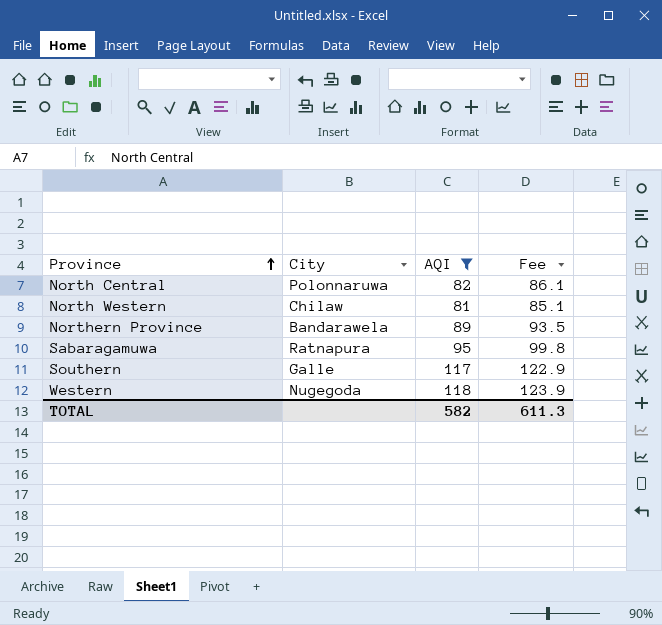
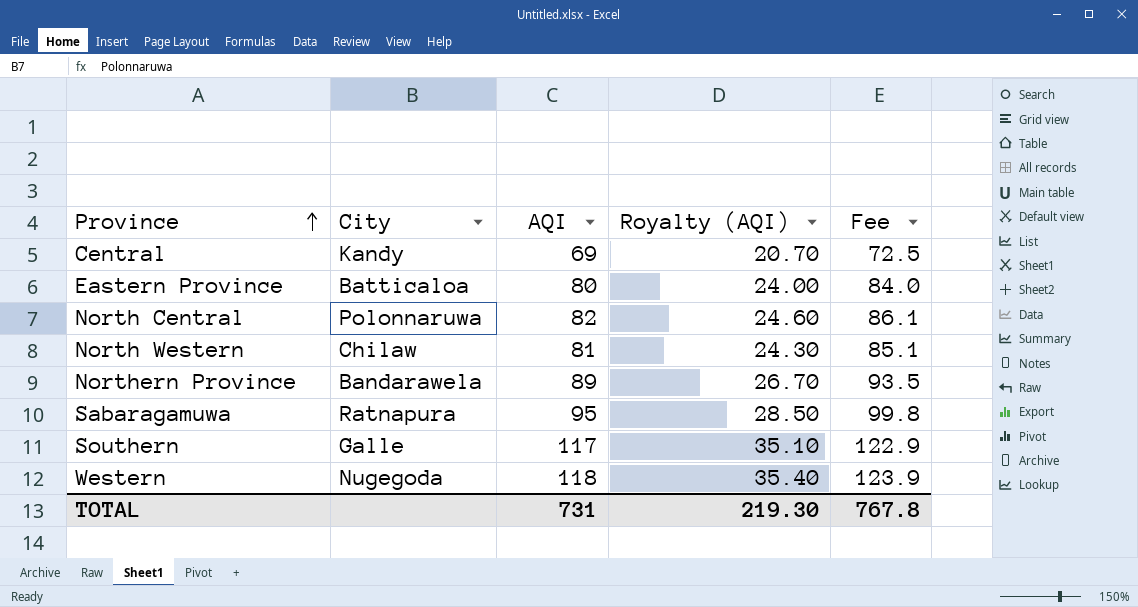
filter: AQI >= 81 -> none
column Royalty (AQI) | formula: none -> [AQI] * 0.3
TOTAL | AQI: 582 -> 731
TOTAL | Fee: 611.3 -> 767.8

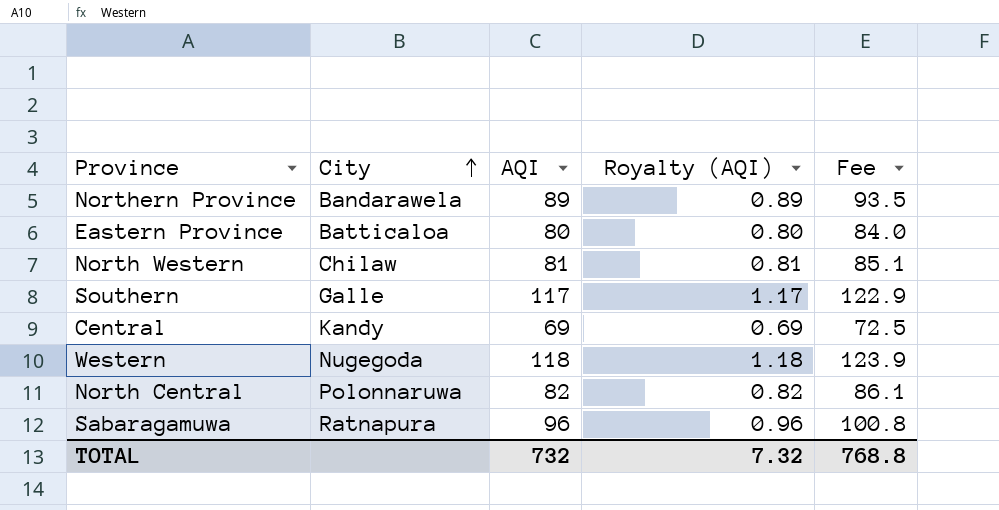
row order: Province ascending -> City ascending
column Royalty (AQI) | formula: [AQI] * 0.3 -> [AQI] * 0.01
Sabaragamuwa | AQI: 95 -> 96
Sabaragamuwa | Fee: 99.8 -> 100.8
TOTAL | AQI: 731 -> 732
TOTAL | Royalty (AQI): 219.30 -> 7.32
TOTAL | Fee: 767.8 -> 768.8

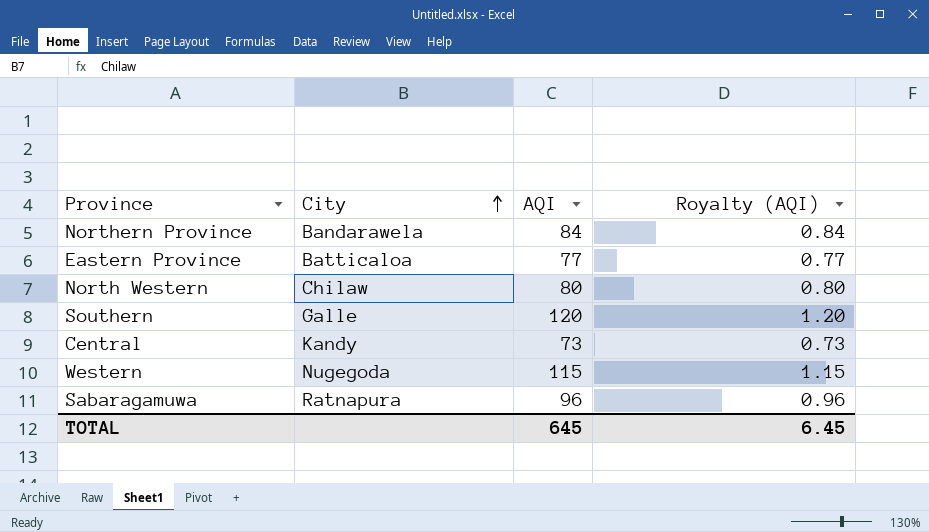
column Fee | formula: [AQI] * 1.05 -> none
row North Central: Polonnaruwa | 82 | 0.82 | 86.1 -> none
Northern Province | AQI: 89 -> 84
Northern Province | Royalty (AQI): 0.89 -> 0.84
Eastern Province | AQI: 80 -> 77
Eastern Province | Royalty (AQI): 0.80 -> 0.77
North Western | AQI: 81 -> 80
North Western | Royalty (AQI): 0.81 -> 0.80
Southern | AQI: 117 -> 120
Southern | Royalty (AQI): 1.17 -> 1.20
Central | AQI: 69 -> 73
Central | Royalty (AQI): 0.69 -> 0.73
Western | AQI: 118 -> 115
Western | Royalty (AQI): 1.18 -> 1.15
TOTAL | AQI: 732 -> 645
TOTAL | Royalty (AQI): 7.32 -> 6.45

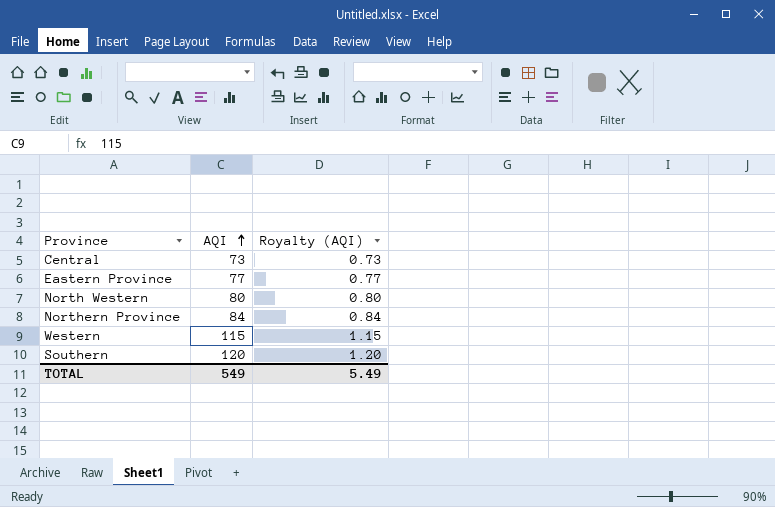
row order: City ascending -> AQI ascending
column City | position: 2 -> none
row Sabaragamuwa: Ratnapura | 96 | 0.96 -> none
TOTAL | AQI: 645 -> 549
TOTAL | Royalty (AQI): 6.45 -> 5.49

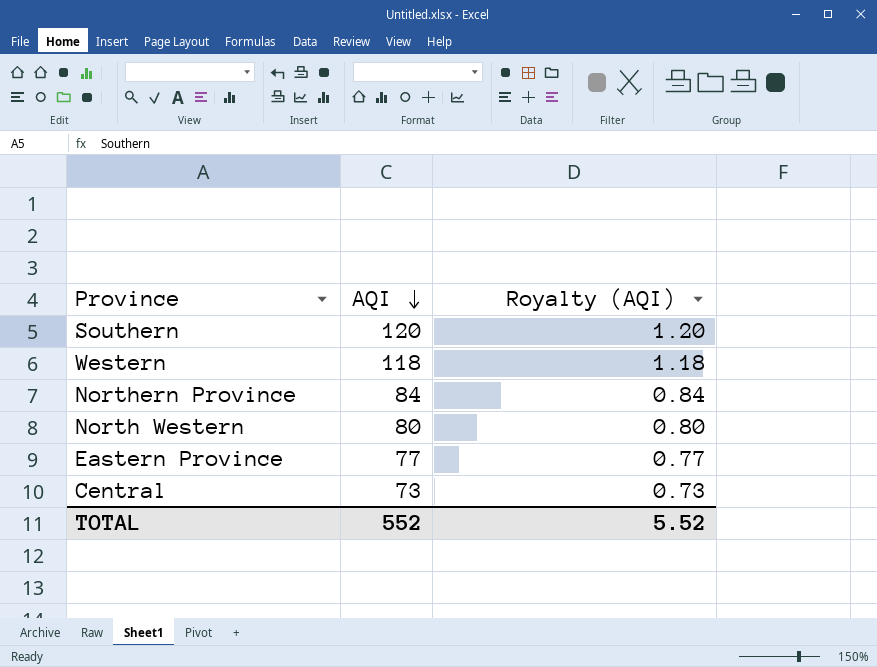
row order: AQI ascending -> AQI descending
Western | AQI: 115 -> 118
Western | Royalty (AQI): 1.15 -> 1.18
TOTAL | AQI: 549 -> 552
TOTAL | Royalty (AQI): 5.49 -> 5.52

